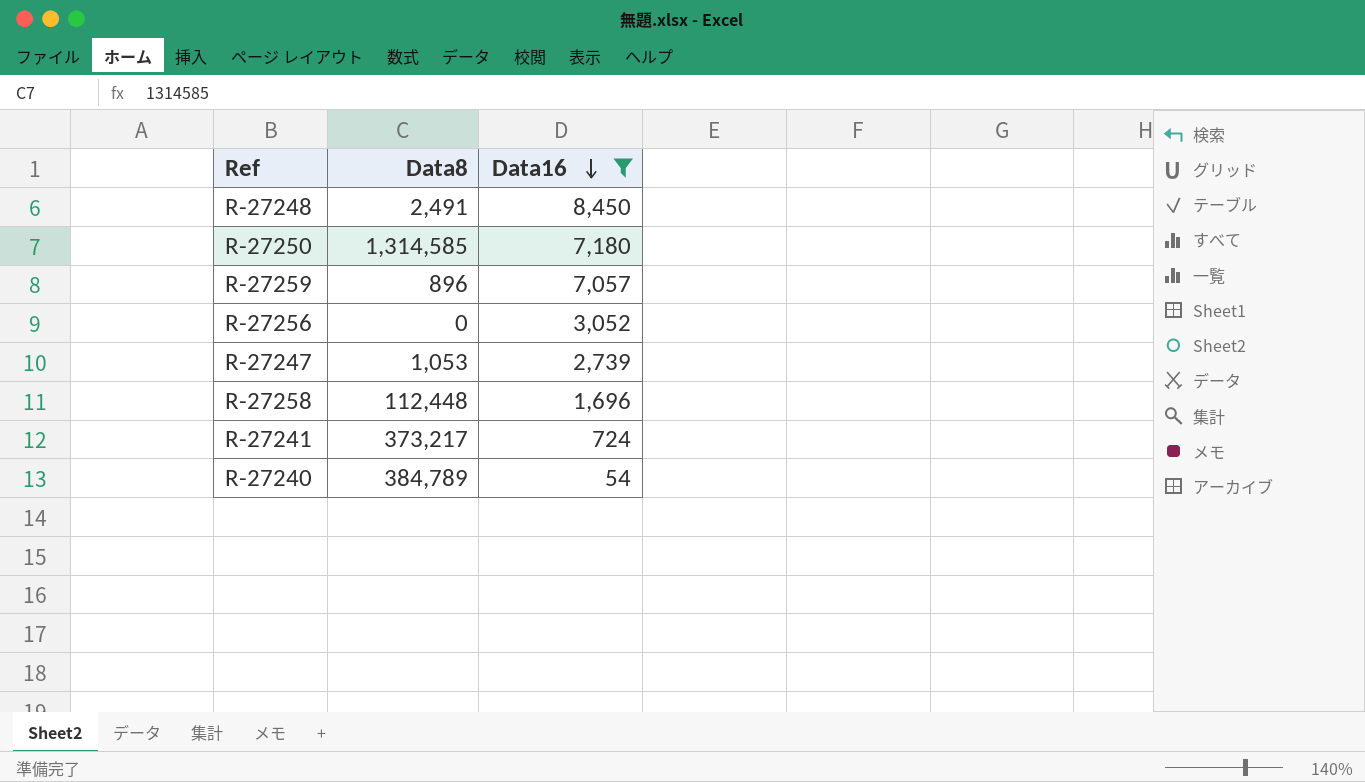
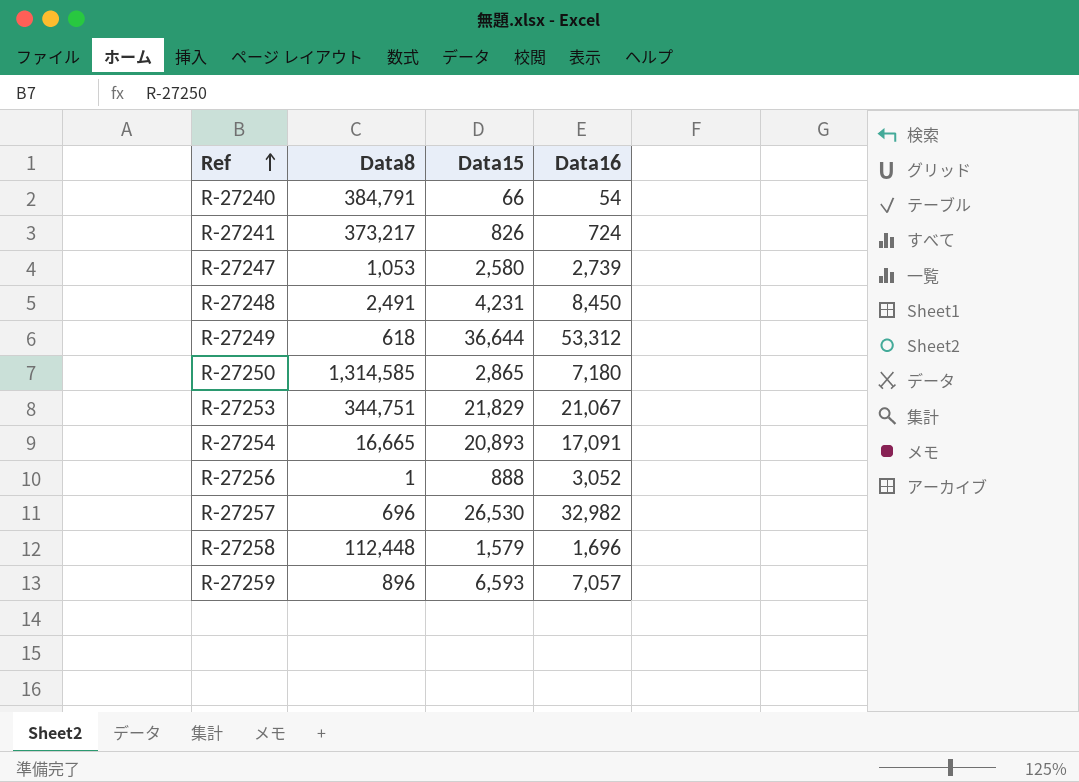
filter: Data16 <= 8,450 -> none
row order: Data16 descending -> Ref ascending
column Data15 | position: none -> 3
R-27240 | Data8: 384,789 -> 384,791
R-27256 | Data8: 0 -> 1

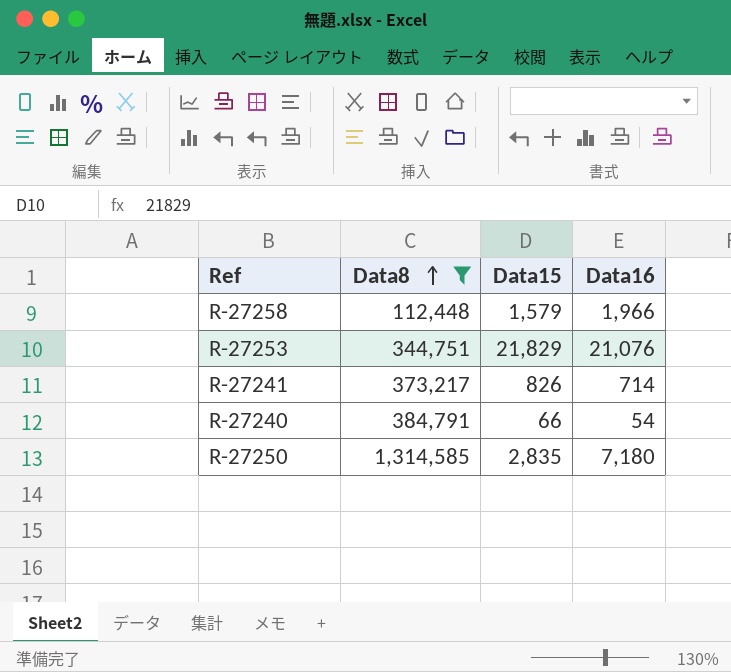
filter: none -> Data8 >= 112,448
row order: Ref ascending -> Data8 ascending
R-27258 | Data16: 1,696 -> 1,966
R-27253 | Data16: 21,067 -> 21,076
R-27241 | Data16: 724 -> 714
R-27250 | Data15: 2,865 -> 2,835

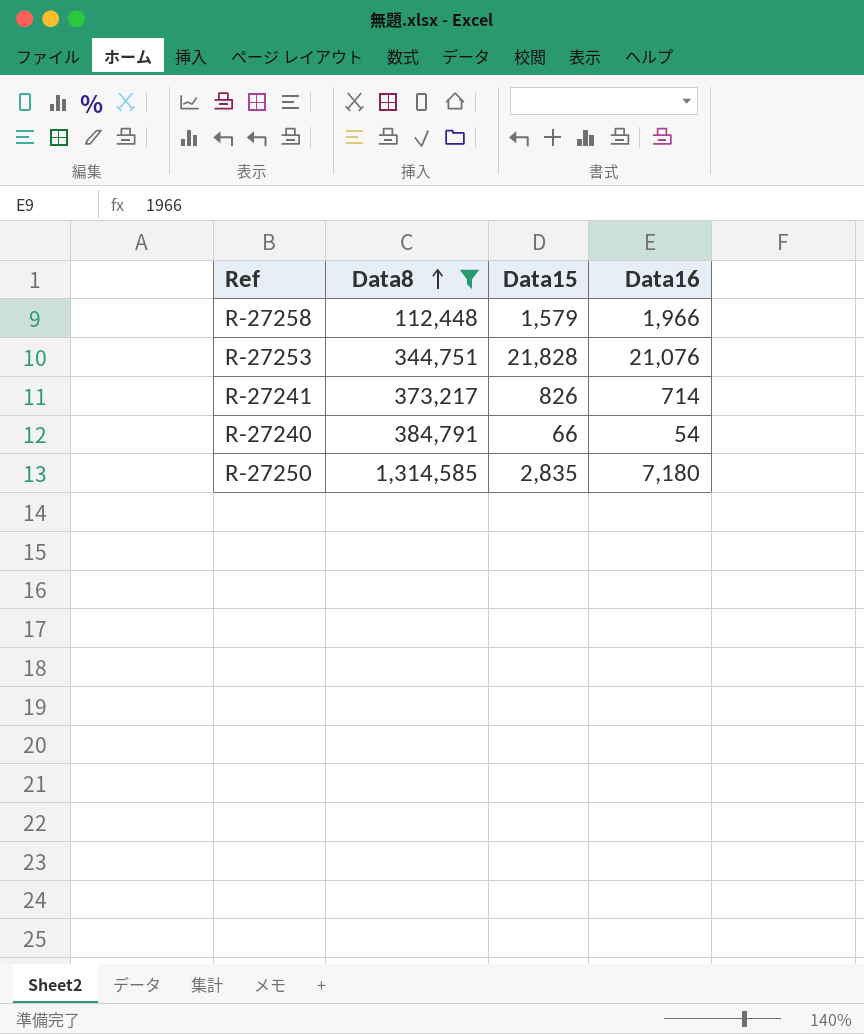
R-27253 | Data15: 21,829 -> 21,828

